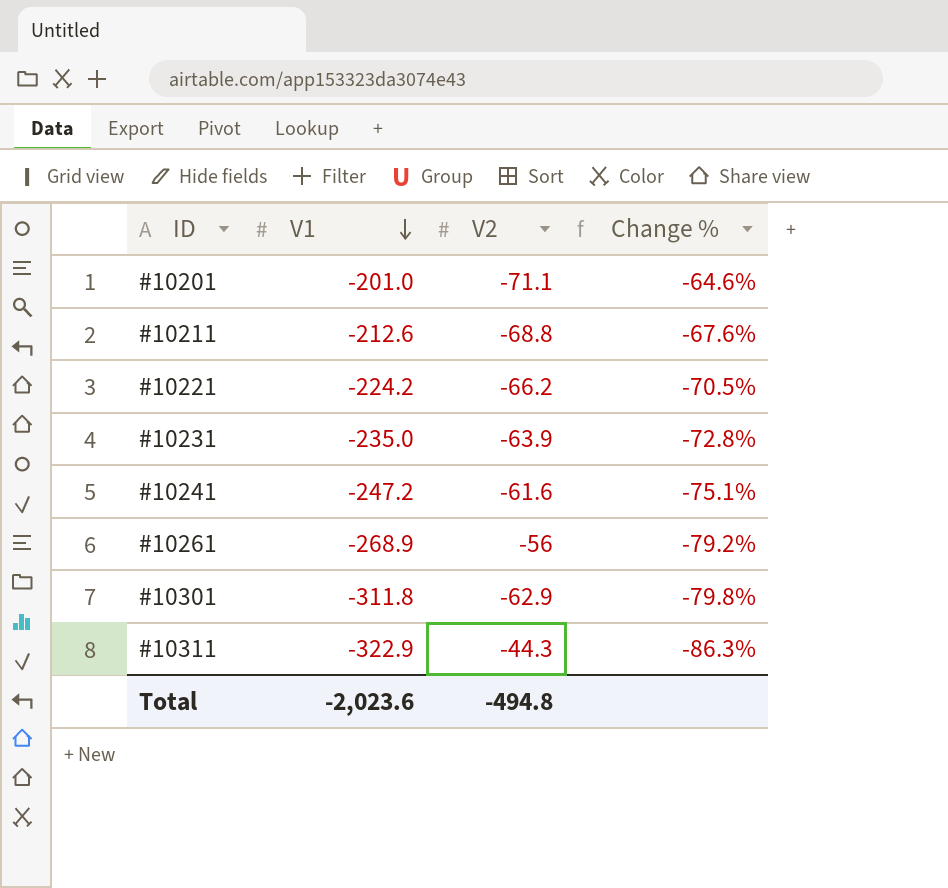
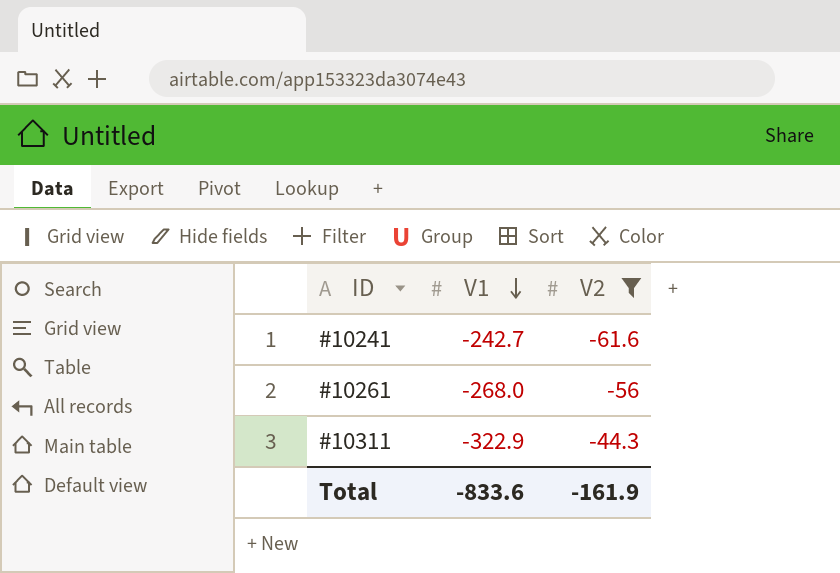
filter: none -> V2 >= -61.6
column Change % | formula: ([V2] - [V1]) / [V1] -> none
#10241 | V1: -247.2 -> -242.7
#10261 | V1: -268.9 -> -268.0
Total | V1: -2,023.6 -> -833.6
Total | V2: -494.8 -> -161.9

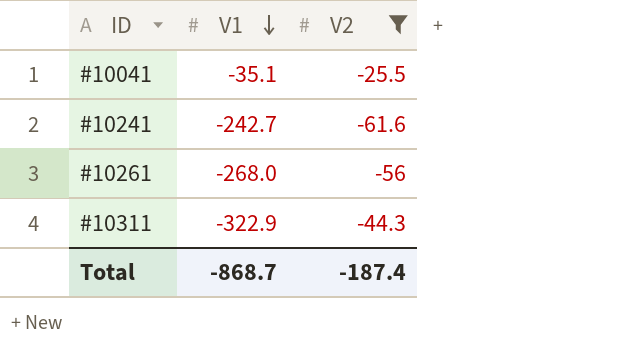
row #10041: none -> -35.1 | -25.5
Total | V1: -833.6 -> -868.7
Total | V2: -161.9 -> -187.4

